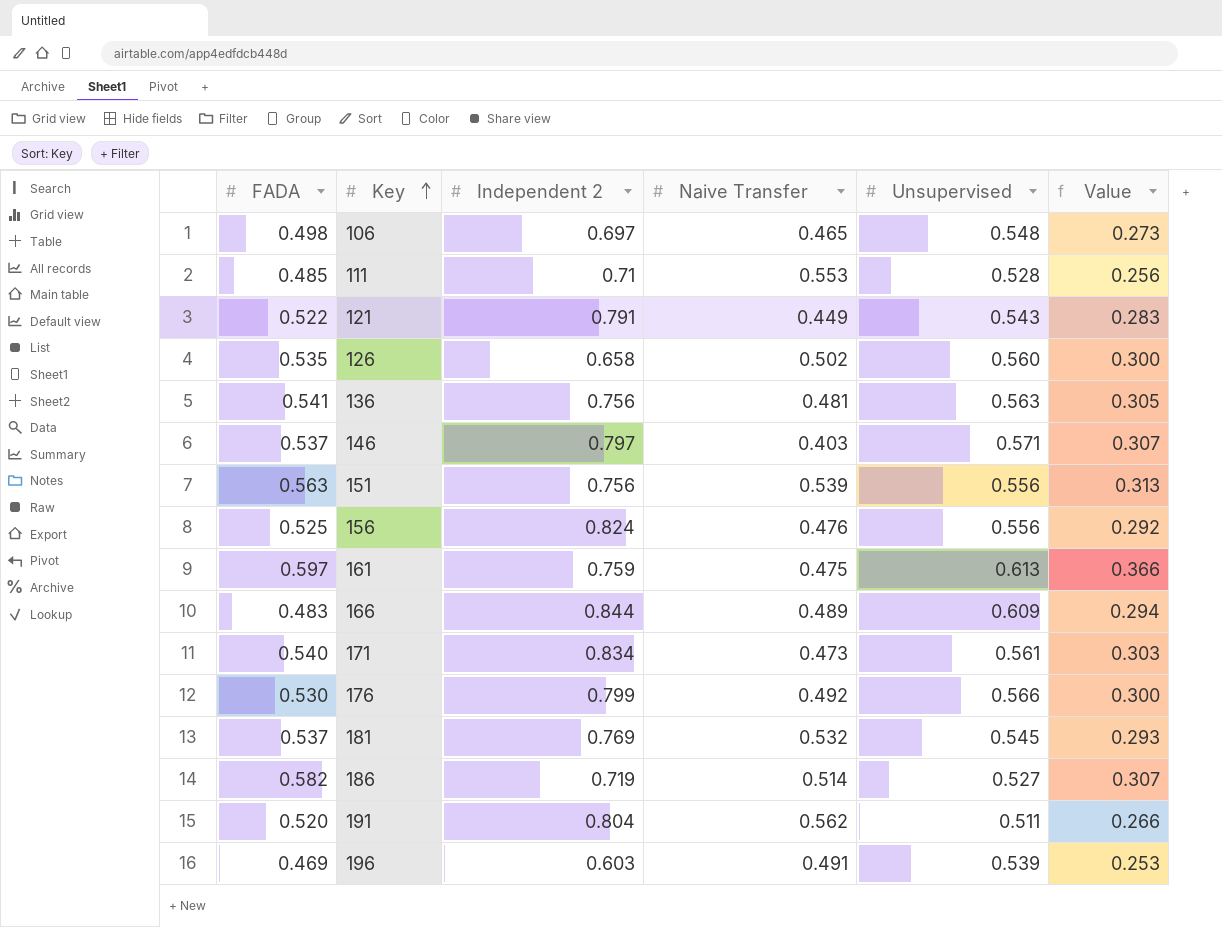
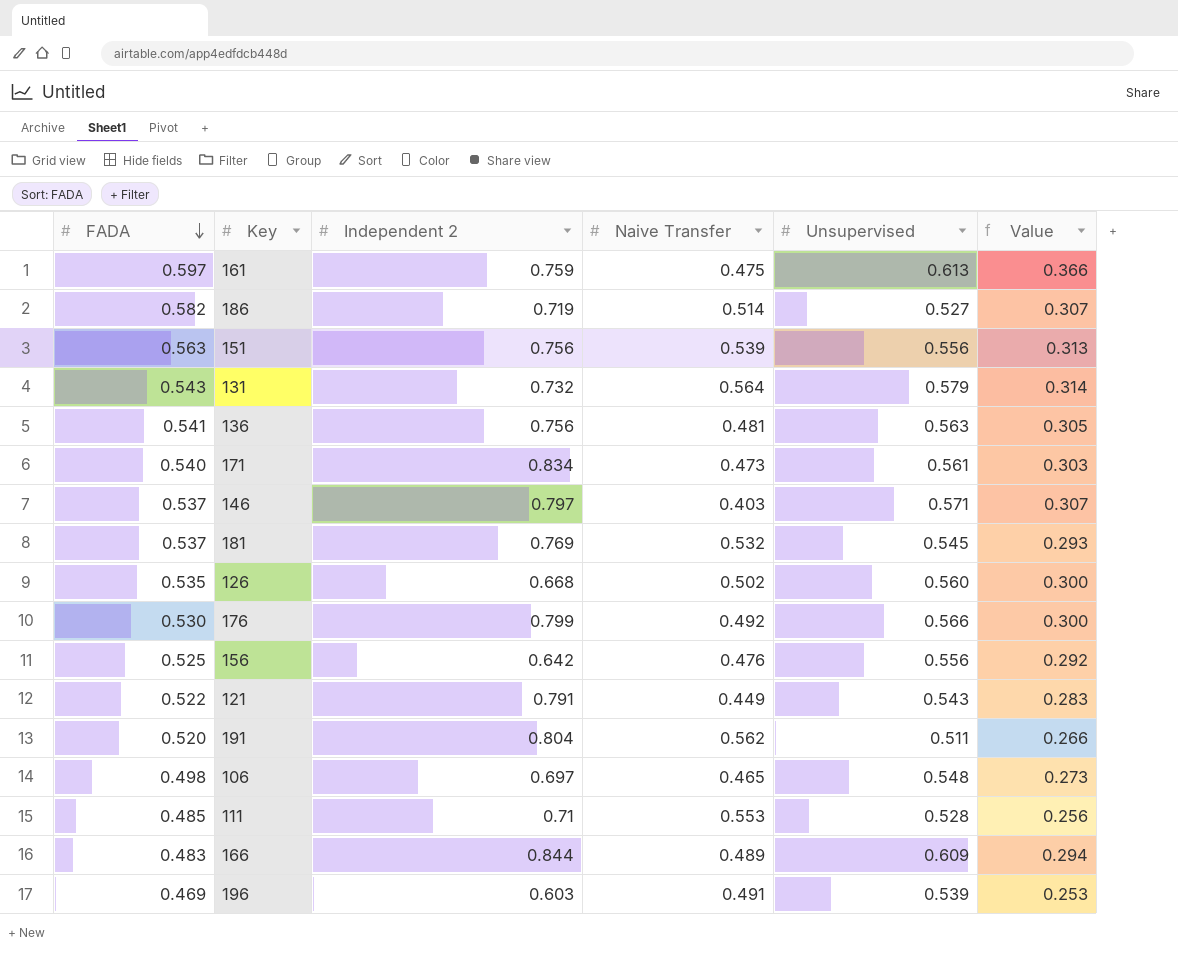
row order: Key ascending -> FADA descending
row 131: none -> 0.543 | 0.732 | 0.564 | 0.579 | 0.314
126 | Independent 2: 0.658 -> 0.668
156 | Independent 2: 0.824 -> 0.642

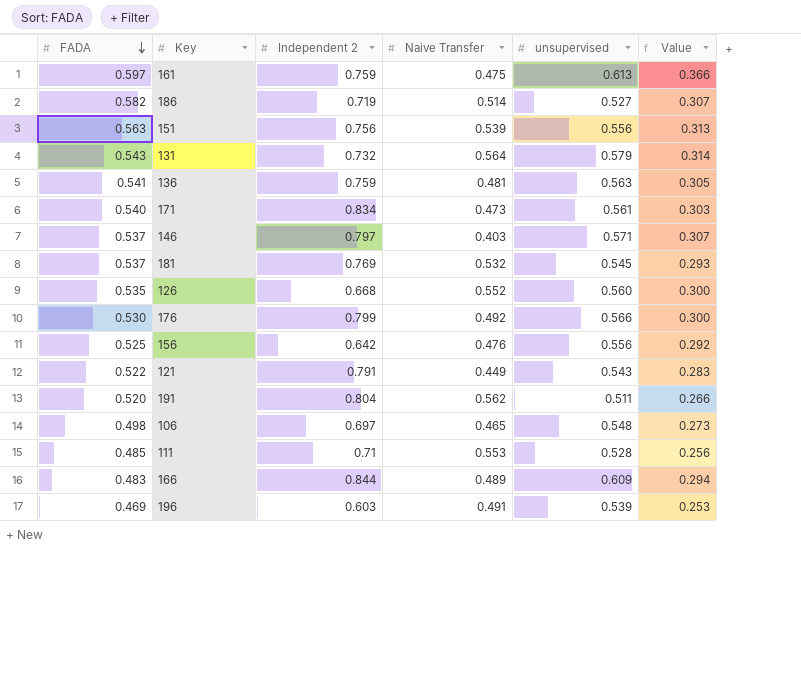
column name: Unsupervised -> unsupervised
136 | Independent 2: 0.756 -> 0.759
126 | Naive Transfer: 0.502 -> 0.552

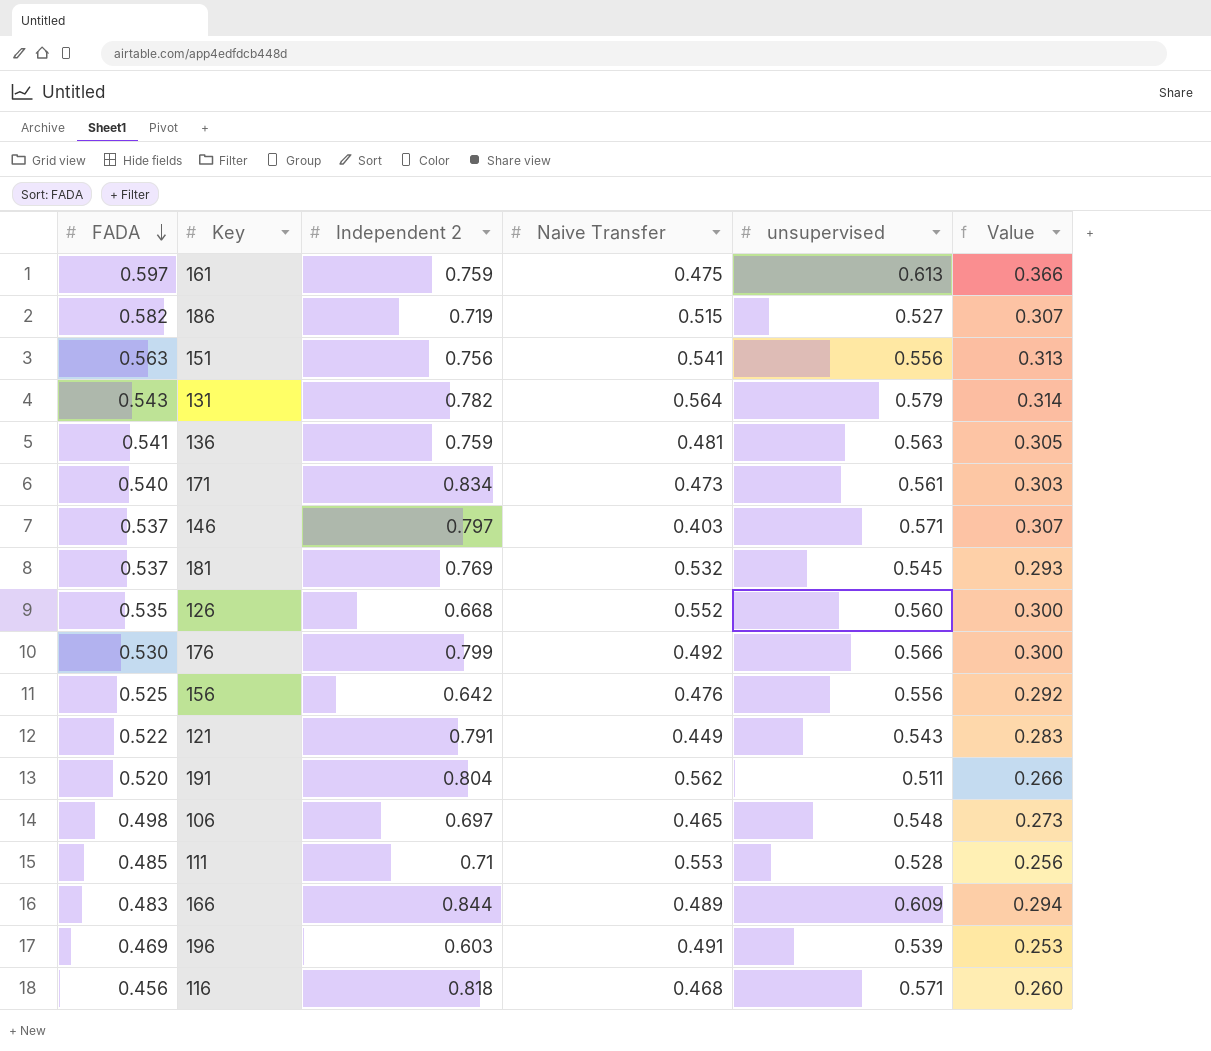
186 | Naive Transfer: 0.514 -> 0.515
151 | Naive Transfer: 0.539 -> 0.541
131 | Independent 2: 0.732 -> 0.782
row 116: none -> 0.456 | 0.818 | 0.468 | 0.571 | 0.260

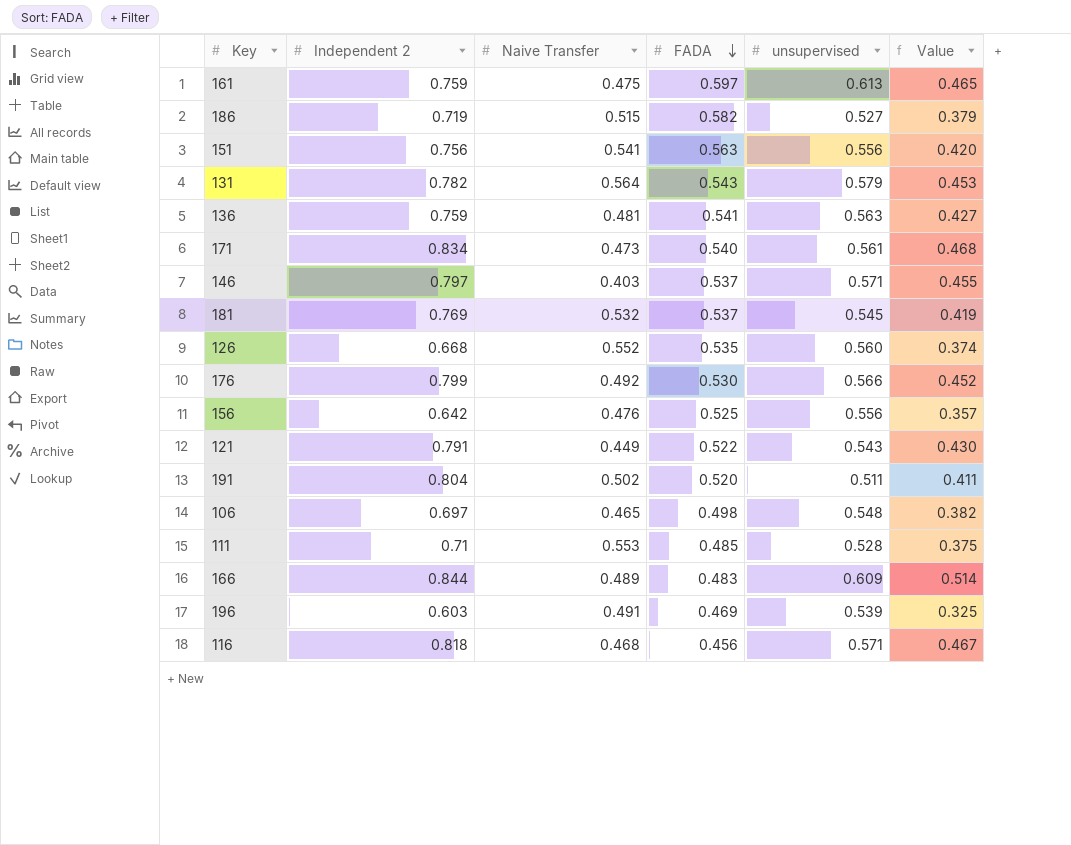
column FADA | position: 1 -> 4
column Value | formula: [FADA] * [unsupervised] -> [Independent 2] * [unsupervised]
191 | Naive Transfer: 0.562 -> 0.502

